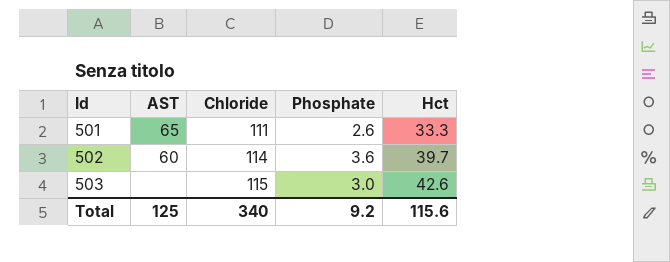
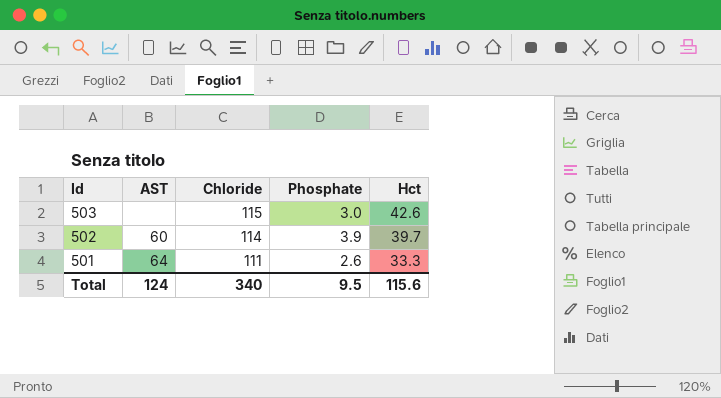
row order: Id ascending -> Id descending
502 | Phosphate: 3.6 -> 3.9
501 | AST: 65 -> 64
Total | AST: 125 -> 124
Total | Phosphate: 9.2 -> 9.5

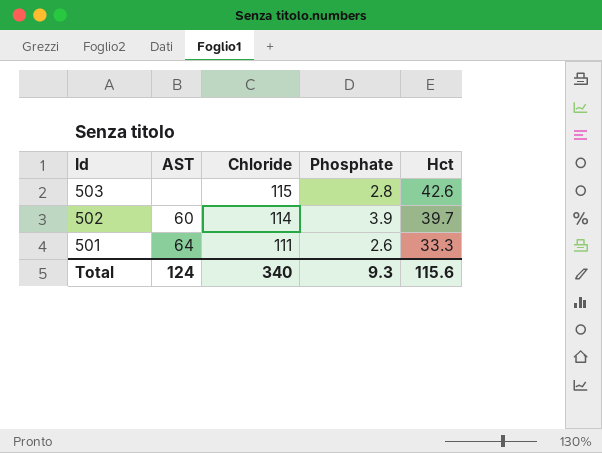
503 | Phosphate: 3.0 -> 2.8
Total | Phosphate: 9.5 -> 9.3

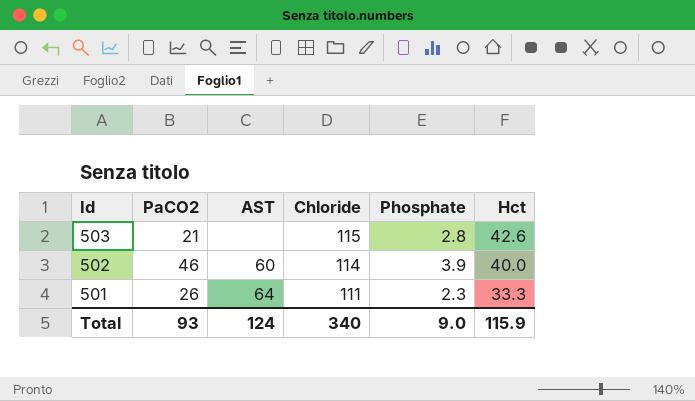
column PaCO2 | position: none -> 2
502 | Hct: 39.7 -> 40.0
501 | Phosphate: 2.6 -> 2.3
Total | Phosphate: 9.3 -> 9.0
Total | Hct: 115.6 -> 115.9

